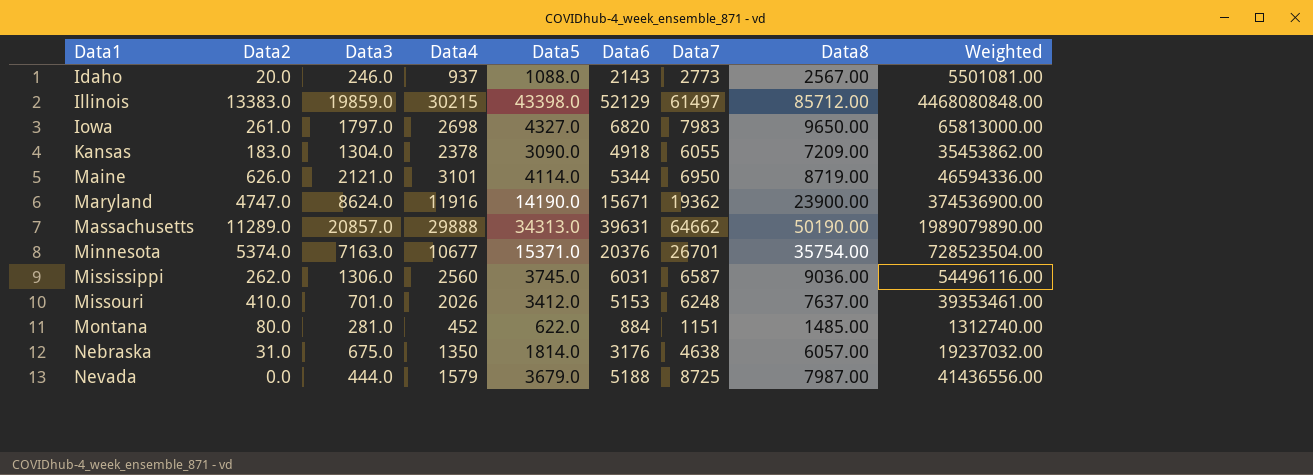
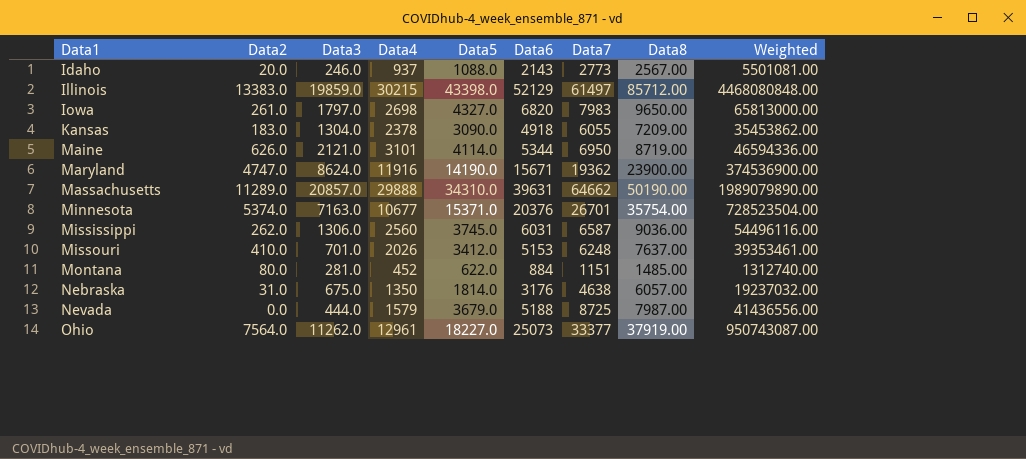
Massachusetts | Data5: 34313.0 -> 34310.0
row Ohio: none -> 7564.0 | 11262.0 | 12961 | 18227.0 | 25073 | 33377 | 37919.00 | 950743087.00

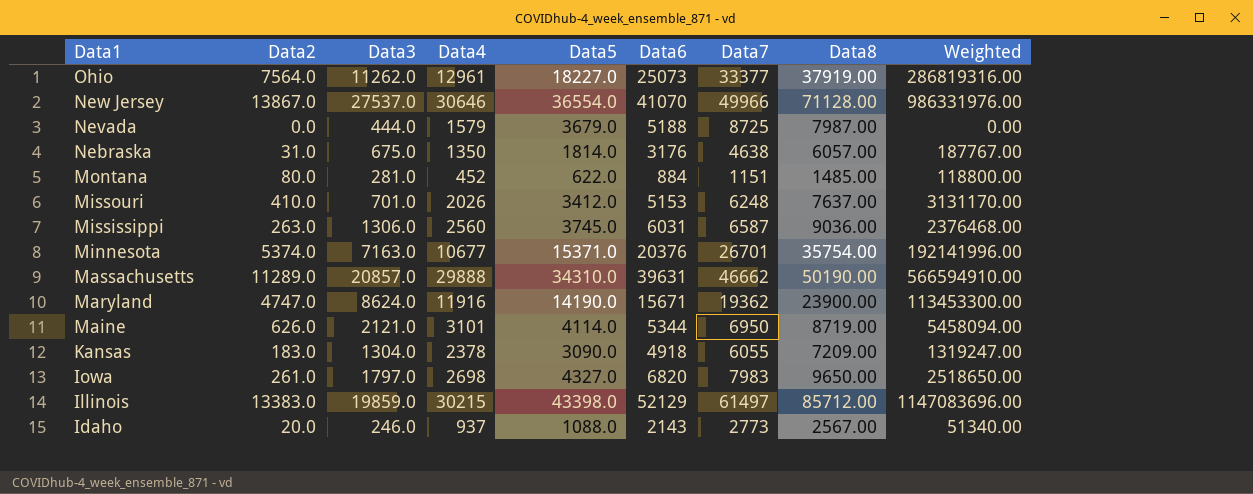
row order: Data1 ascending -> Data1 descending
column Weighted | formula: [Data6] * [Data8] -> [Data2] * [Data8]
row New Jersey: none -> 13867.0 | 27537.0 | 30646 | 36554.0 | 41070 | 49966 | 71128.00 | 986331976.00
Mississippi | Data2: 262.0 -> 263.0
Massachusetts | Data7: 64662 -> 46662

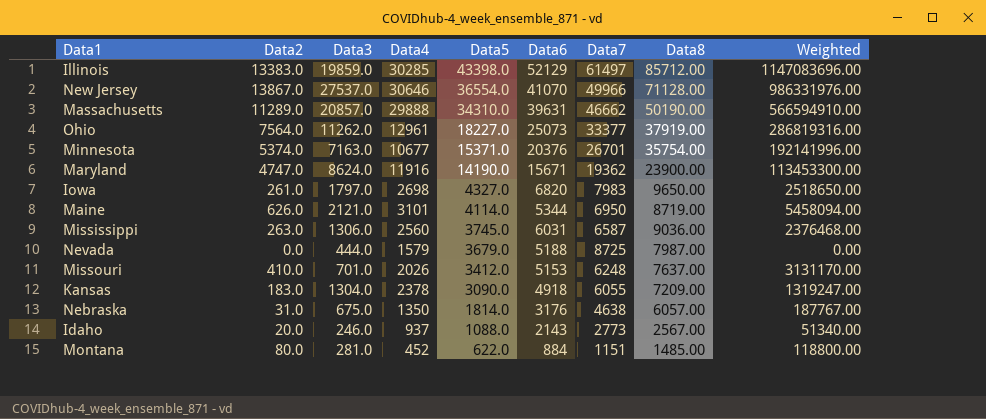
row order: Data1 descending -> Data5 descending
Illinois | Data4: 30215 -> 30285

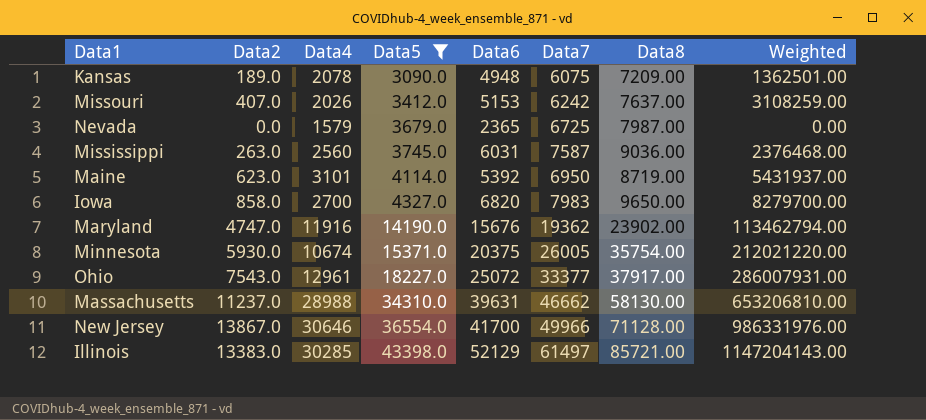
filter: none -> Data5 >= 3090.0
row order: Data5 descending -> Data5 ascending
column Data3 | position: 3 -> none
Kansas | Data2: 183.0 -> 189.0
Kansas | Data4: 2378 -> 2078
Kansas | Data6: 4918 -> 4948
Kansas | Data7: 6055 -> 6075
Kansas | Weighted: 1319247.00 -> 1362501.00
Missouri | Data2: 410.0 -> 407.0
Missouri | Data7: 6248 -> 6242
Missouri | Weighted: 3131170.00 -> 3108259.00
Nevada | Data6: 5188 -> 2365
Nevada | Data7: 8725 -> 6725
Mississippi | Data7: 6587 -> 7587
Maine | Data2: 626.0 -> 623.0
Maine | Data6: 5344 -> 5392
Maine | Weighted: 5458094.00 -> 5431937.00
Iowa | Data2: 261.0 -> 858.0
Iowa | Data4: 2698 -> 2700
Iowa | Weighted: 2518650.00 -> 8279700.00
Maryland | Data6: 15671 -> 15676
Maryland | Data8: 23900.00 -> 23902.00
Maryland | Weighted: 113453300.00 -> 113462794.00
Minnesota | Data2: 5374.0 -> 5930.0
Minnesota | Data4: 10677 -> 10674
Minnesota | Data6: 20376 -> 20375
Minnesota | Data7: 26701 -> 26005
Minnesota | Weighted: 192141996.00 -> 212021220.00
Ohio | Data2: 7564.0 -> 7543.0
Ohio | Data6: 25073 -> 25072
Ohio | Data8: 37919.00 -> 37917.00
Ohio | Weighted: 286819316.00 -> 286007931.00
Massachusetts | Data2: 11289.0 -> 11237.0
Massachusetts | Data4: 29888 -> 28988
Massachusetts | Data8: 50190.00 -> 58130.00
Massachusetts | Weighted: 566594910.00 -> 653206810.00
New Jersey | Data6: 41070 -> 41700
Illinois | Data8: 85712.00 -> 85721.00
Illinois | Weighted: 1147083696.00 -> 1147204143.00

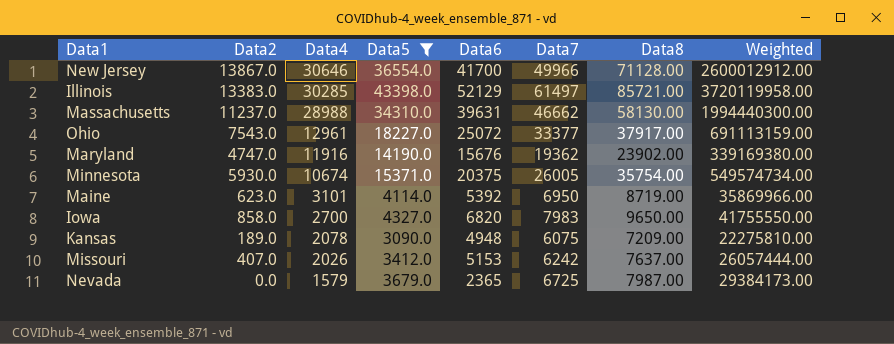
row order: Data5 ascending -> Data4 descending
column Weighted | formula: [Data2] * [Data8] -> [Data5] * [Data8]
row Mississippi: 263.0 | 2560 | 3745.0 | 6031 | 7587 | 9036.00 | 2376468.00 -> none

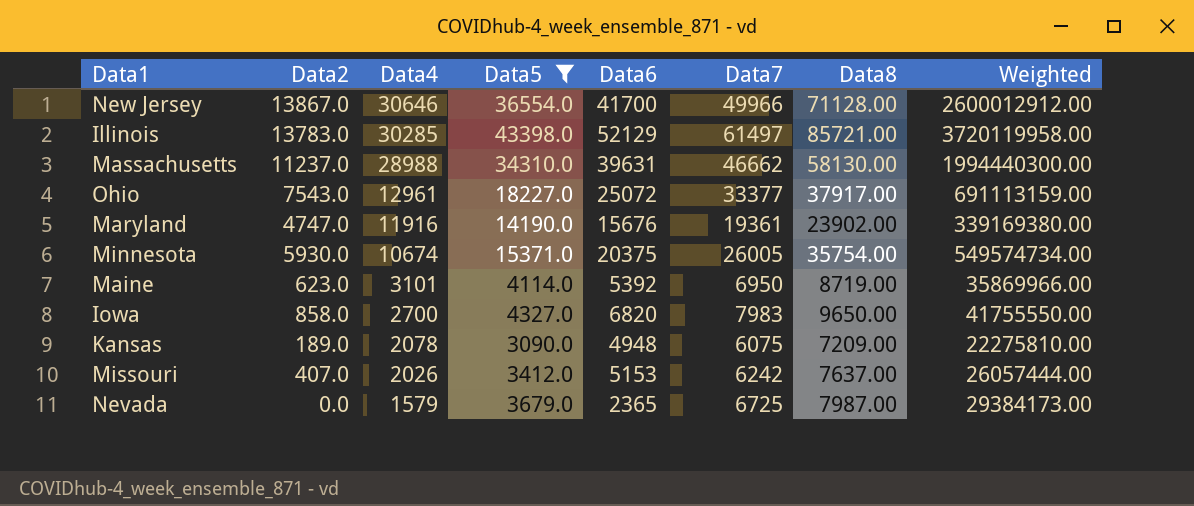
Illinois | Data2: 13383.0 -> 13783.0
Maryland | Data7: 19362 -> 19361

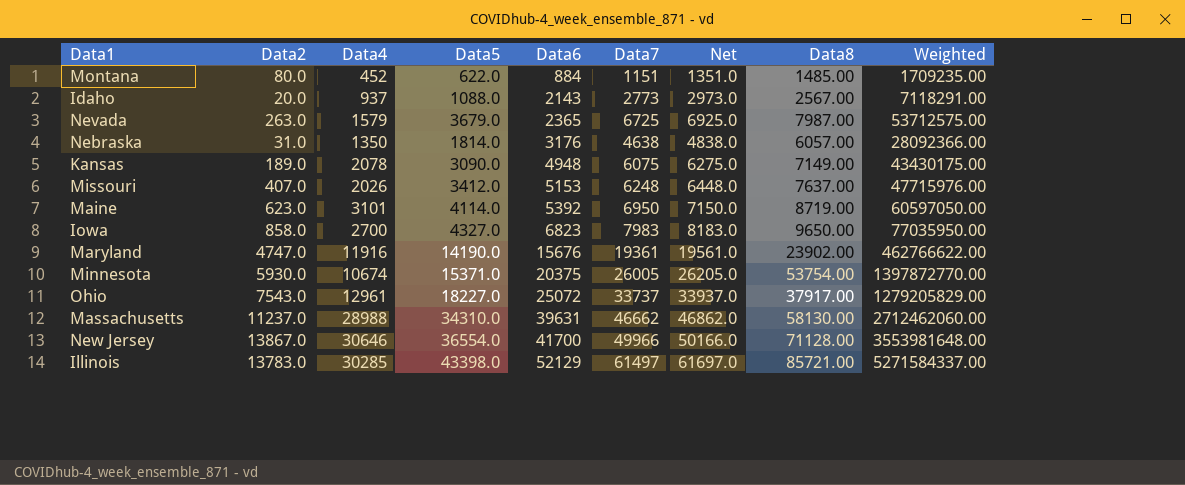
filter: Data5 >= 3090.0 -> none
row order: Data4 descending -> Data6 ascending
column Net | formula: none -> [Data7] + 200
column Weighted | formula: [Data5] * [Data8] -> [Data7] * [Data8]
Nevada | Data2: 0.0 -> 263.0
Kansas | Data8: 7209.00 -> 7149.00
Missouri | Data7: 6242 -> 6248
Iowa | Data6: 6820 -> 6823
Minnesota | Data8: 35754.00 -> 53754.00
Ohio | Data7: 33377 -> 33737

